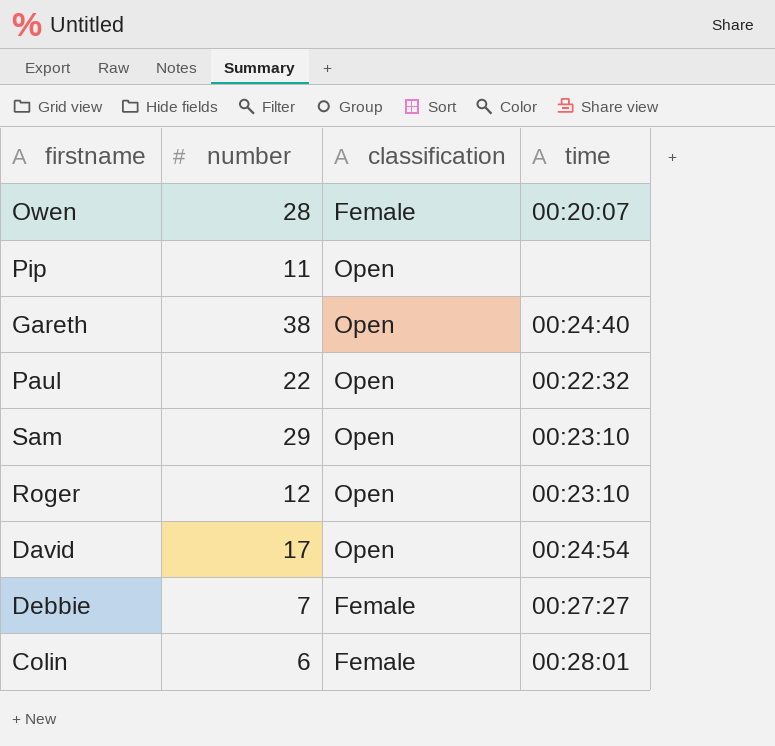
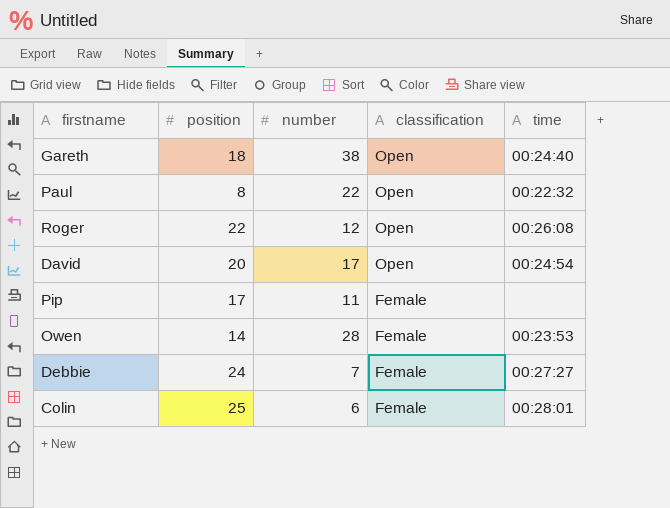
row order: none -> classification descending
column position | position: none -> 2
row Sam: 29 | Open | 00:23:10 -> none
Roger | time: 00:23:10 -> 00:26:08
Pip | classification: Open -> Female
Owen | time: 00:20:07 -> 00:23:53

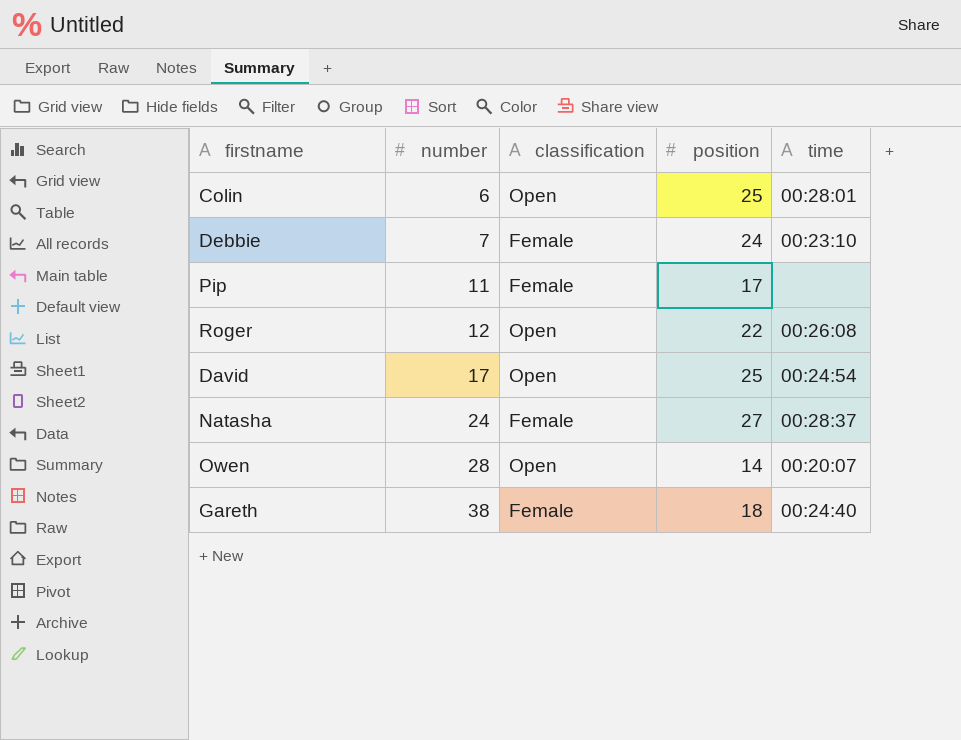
row order: classification descending -> number ascending
column position | position: 2 -> 4
row Paul: 8 | 22 | Open | 00:22:32 -> none
Colin | classification: Female -> Open
Debbie | time: 00:27:27 -> 00:23:10
David | position: 20 -> 25
row Natasha: none -> 24 | Female | 27 | 00:28:37
Owen | classification: Female -> Open
Owen | time: 00:23:53 -> 00:20:07
Gareth | classification: Open -> Female

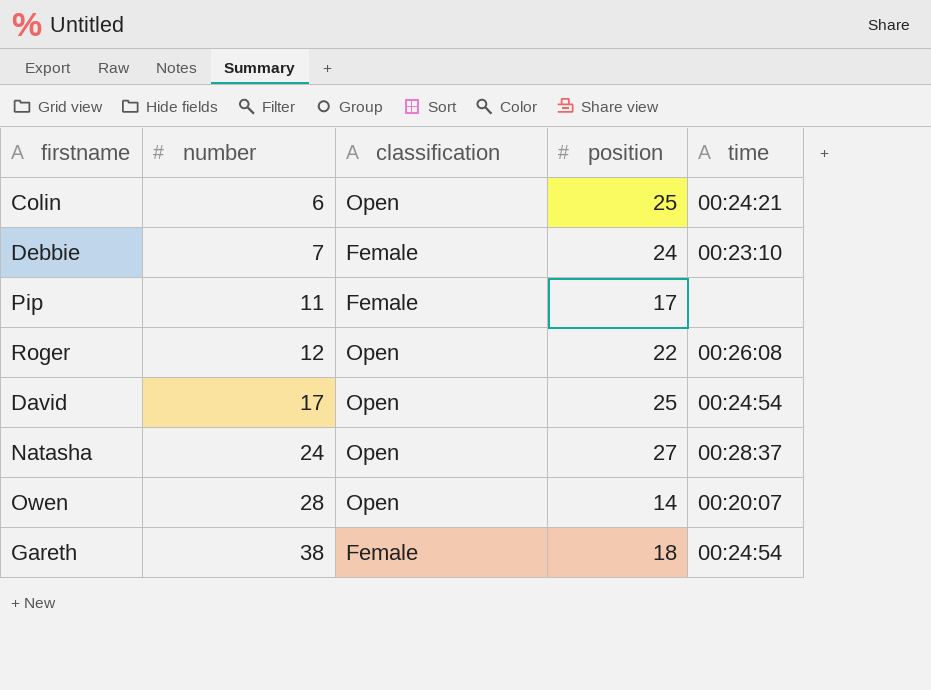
Colin | time: 00:28:01 -> 00:24:21
Natasha | classification: Female -> Open
Gareth | time: 00:24:40 -> 00:24:54

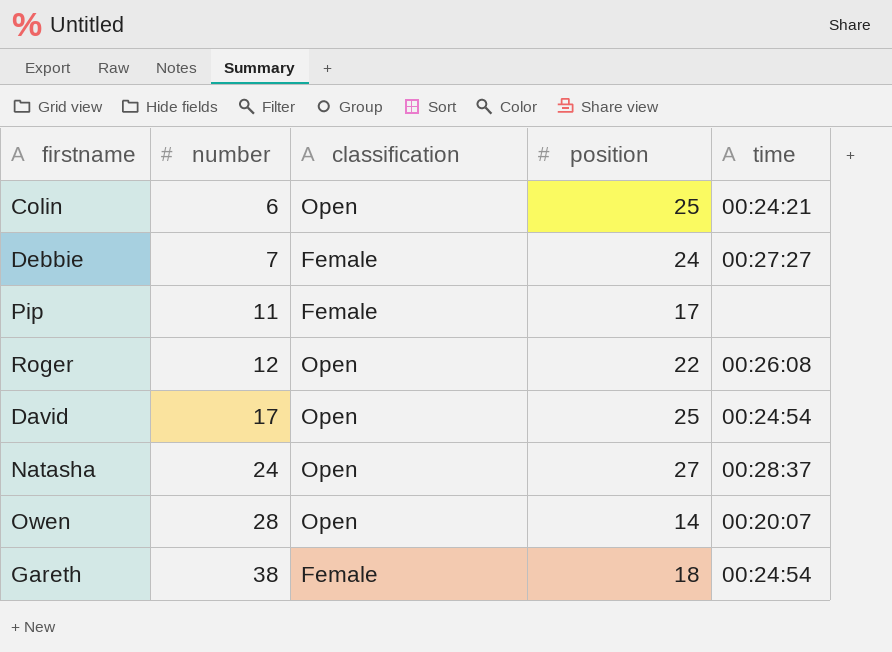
Debbie | time: 00:23:10 -> 00:27:27

